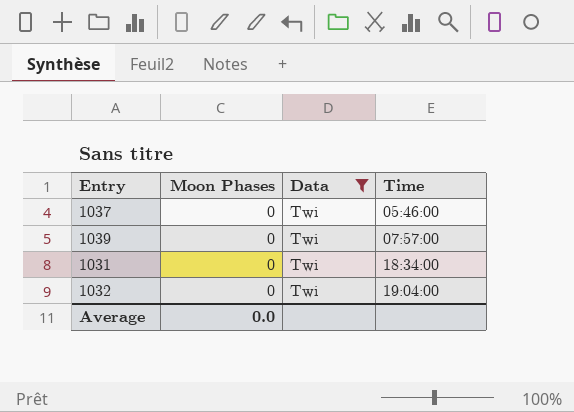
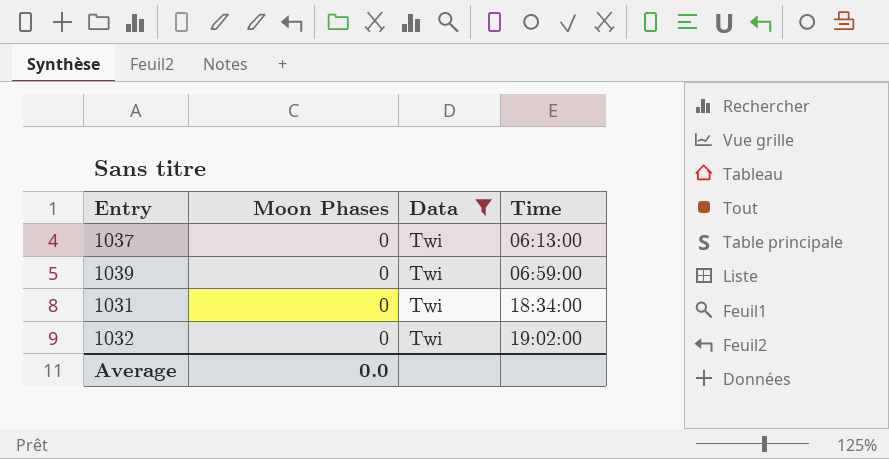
1037 | Time: 05:46:00 -> 06:13:00
1039 | Time: 07:57:00 -> 06:59:00
1032 | Time: 19:04:00 -> 19:02:00

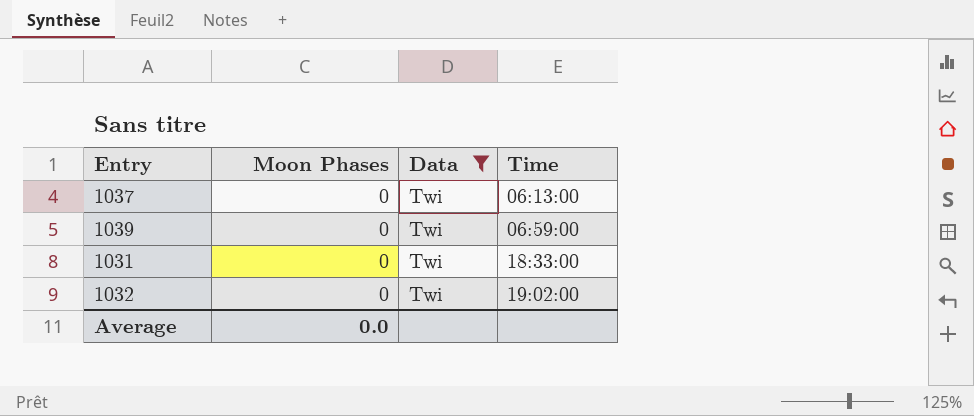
1031 | Time: 18:34:00 -> 18:33:00

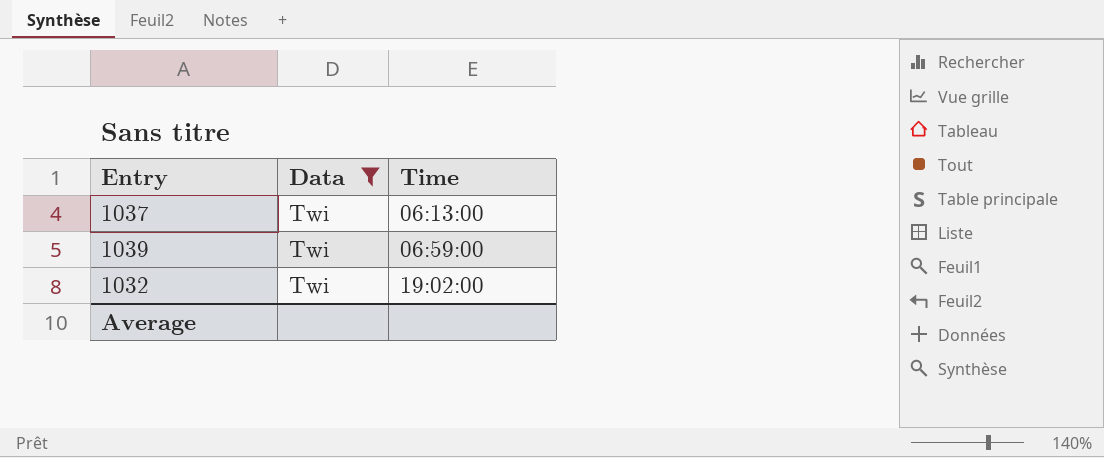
column Moon Phases | position: 2 -> none
row 1031: 0 | Twi | 18:33:00 -> none

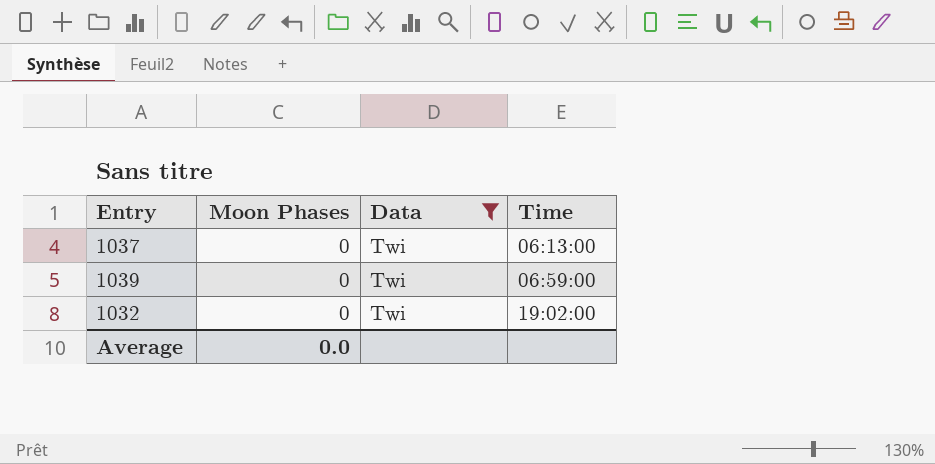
column Moon Phases | position: none -> 2

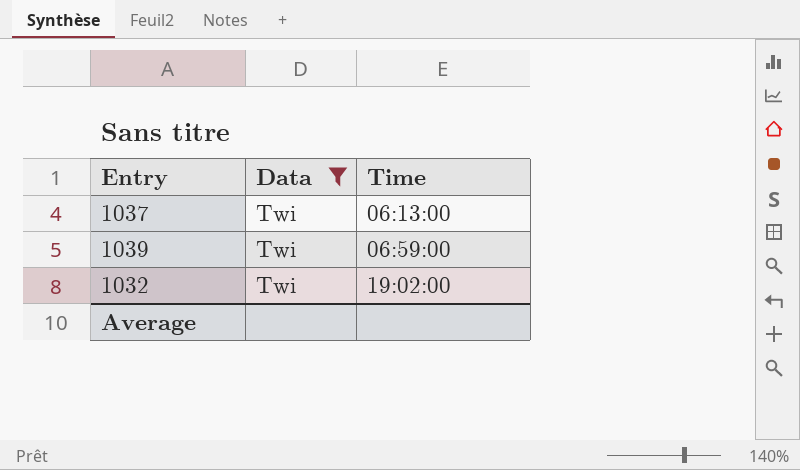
column Moon Phases | position: 2 -> none

